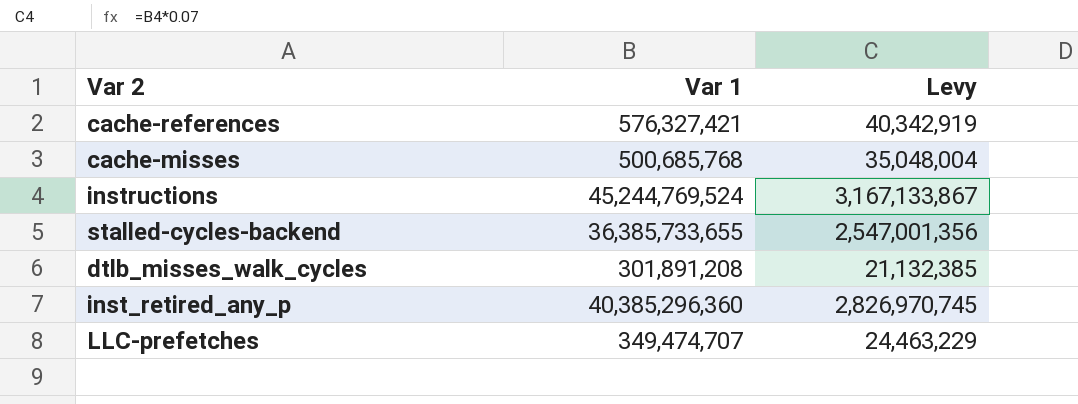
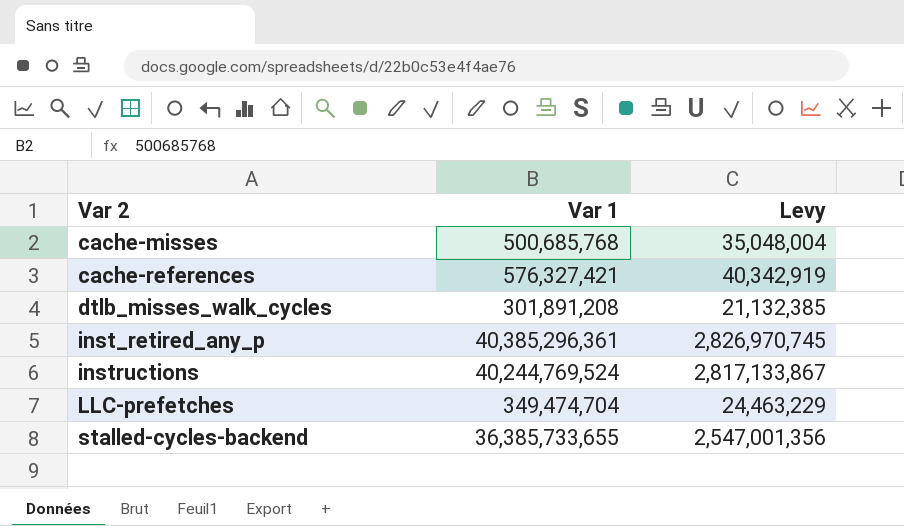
row order: none -> Var 2 ascending
inst_retired_any_p | Var 1: 40,385,296,360 -> 40,385,296,361
instructions | Var 1: 45,244,769,524 -> 40,244,769,524
instructions | Levy: 3,167,133,867 -> 2,817,133,867
LLC-prefetches | Var 1: 349,474,707 -> 349,474,704

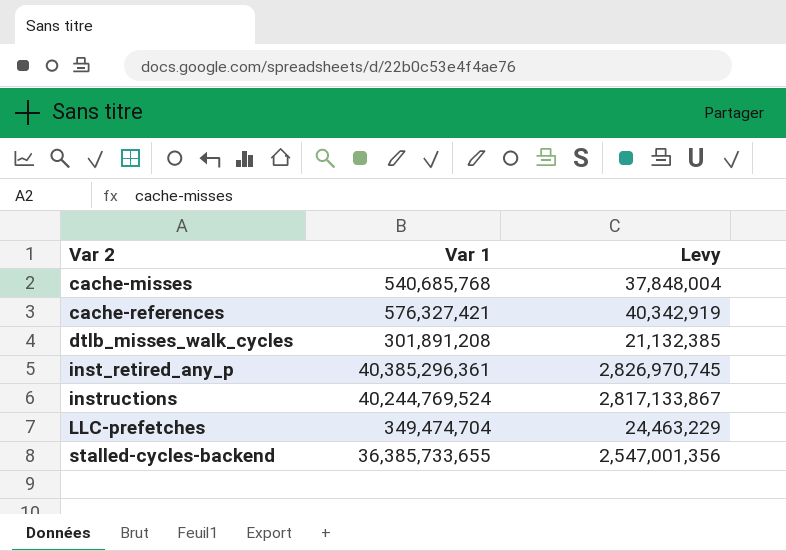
cache-misses | Var 1: 500,685,768 -> 540,685,768
cache-misses | Levy: 35,048,004 -> 37,848,004

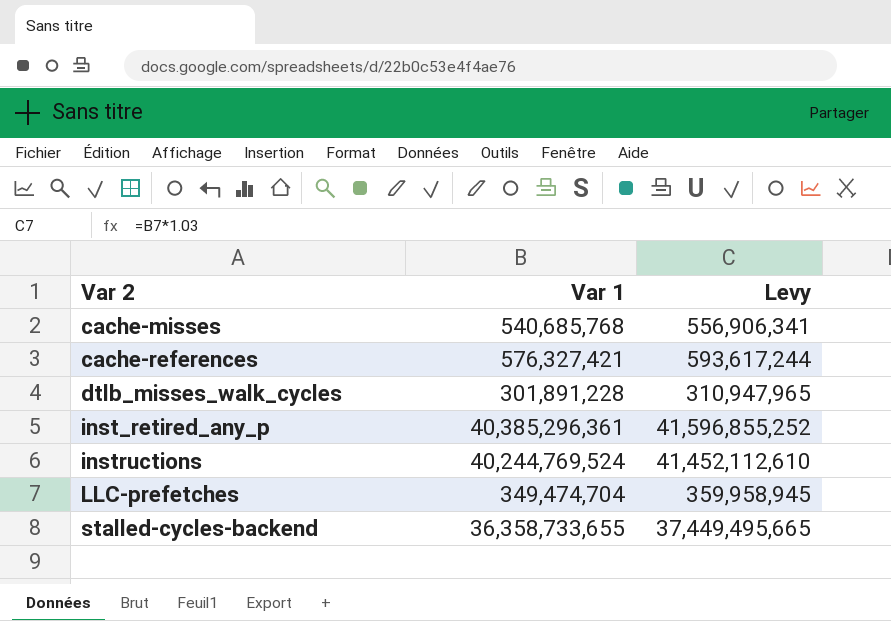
column Levy | formula: [Var 1] * 0.07 -> [Var 1] * 1.03
dtlb_misses_walk_cycles | Var 1: 301,891,208 -> 301,891,228
stalled-cycles-backend | Var 1: 36,385,733,655 -> 36,358,733,655

